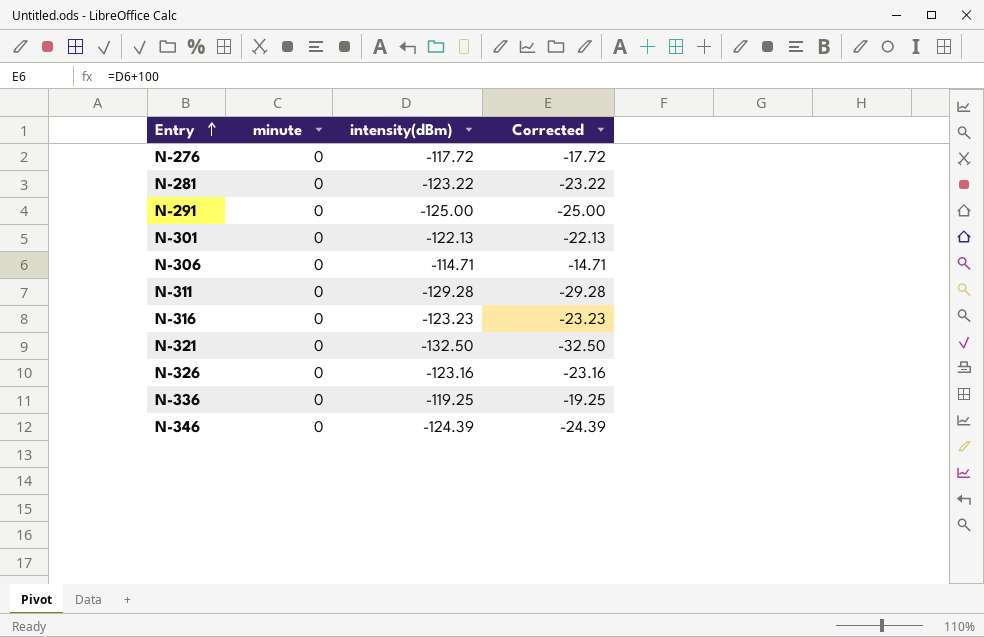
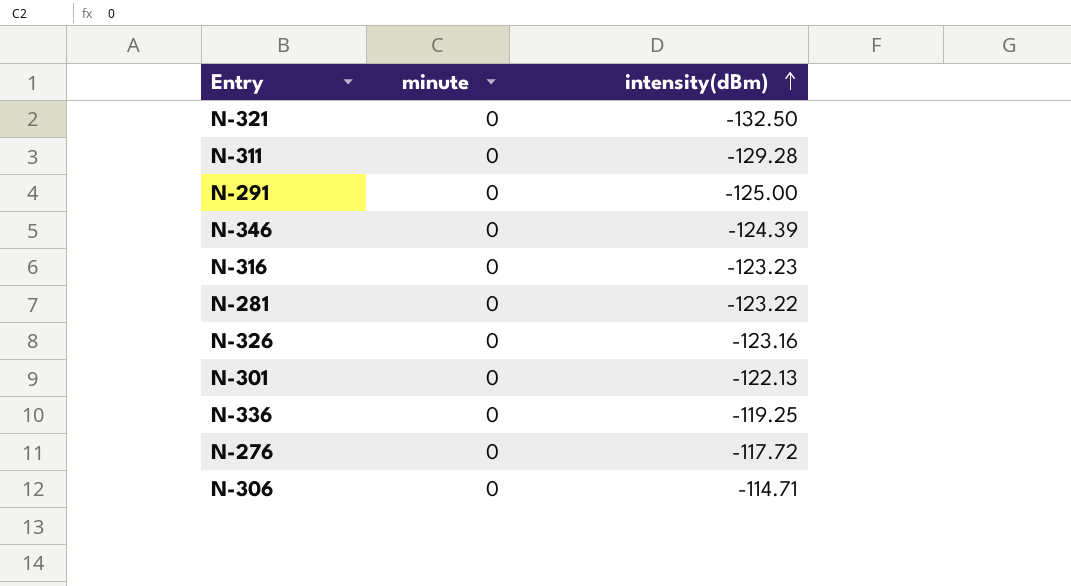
row order: Entry ascending -> intensity(dBm) ascending
column Corrected | formula: [intensity(dBm)] + 100 -> none

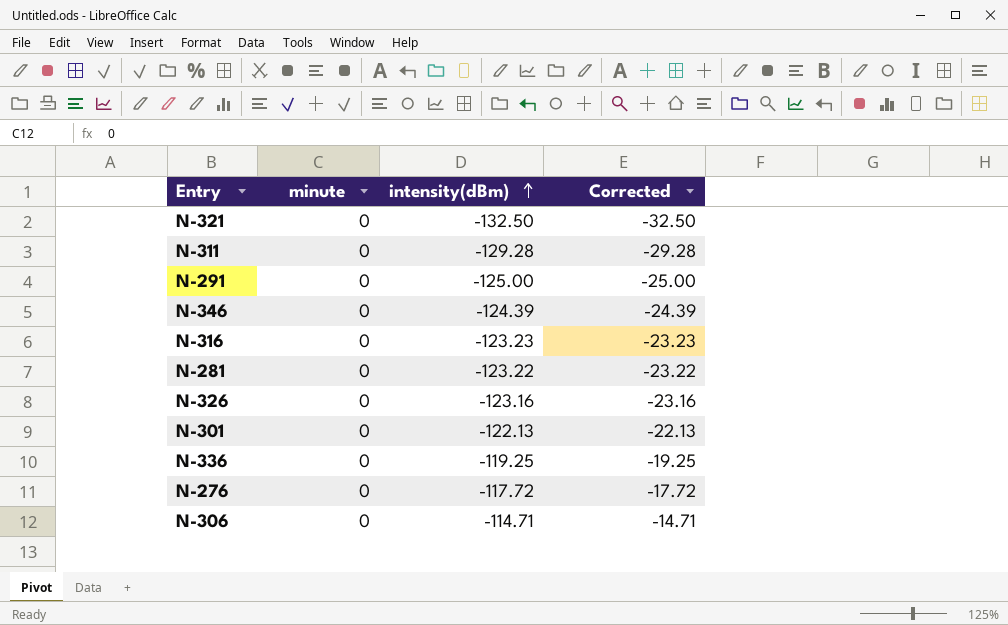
column Corrected | formula: none -> [intensity(dBm)] + 100

